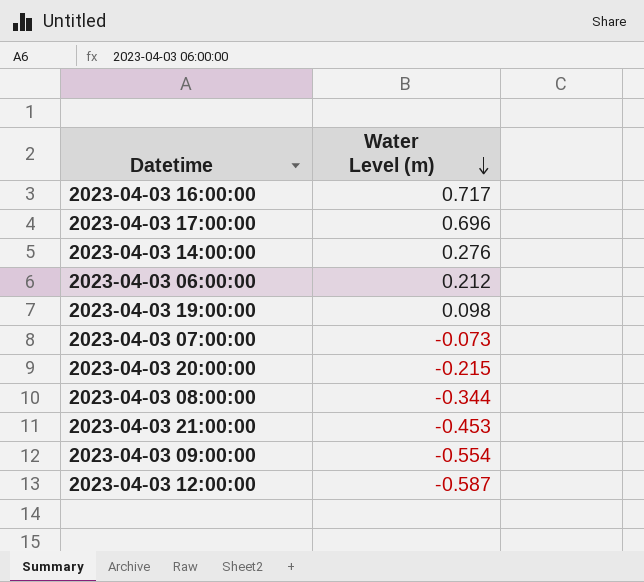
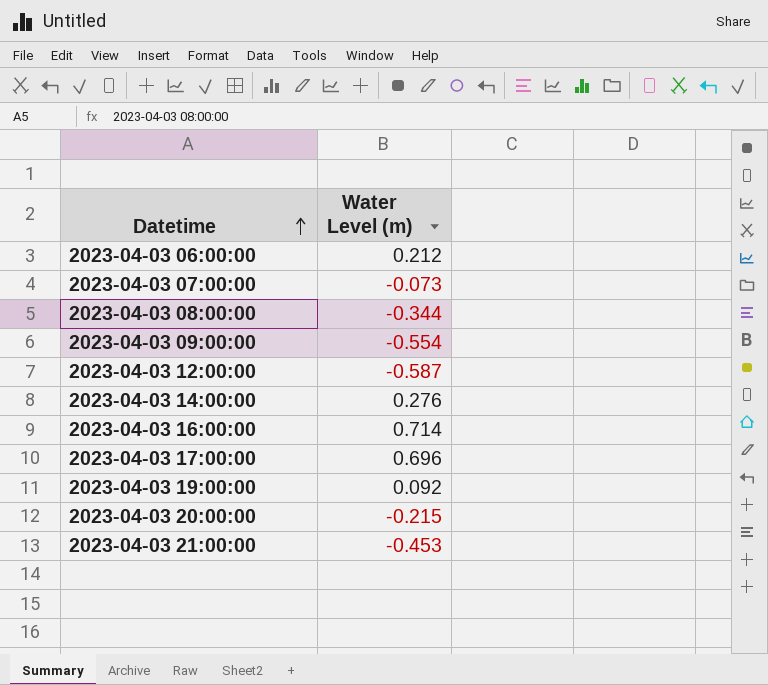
row order: Water Level (m) descending -> Datetime ascending
2023-04-03 16:00:00 | Water Level (m): 0.717 -> 0.714
2023-04-03 19:00:00 | Water Level (m): 0.098 -> 0.092

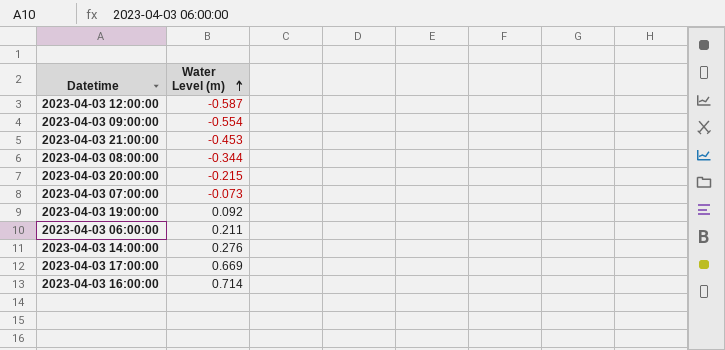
row order: Datetime ascending -> Water Level (m) ascending
2023-04-03 06:00:00 | Water Level (m): 0.212 -> 0.211
2023-04-03 17:00:00 | Water Level (m): 0.696 -> 0.669

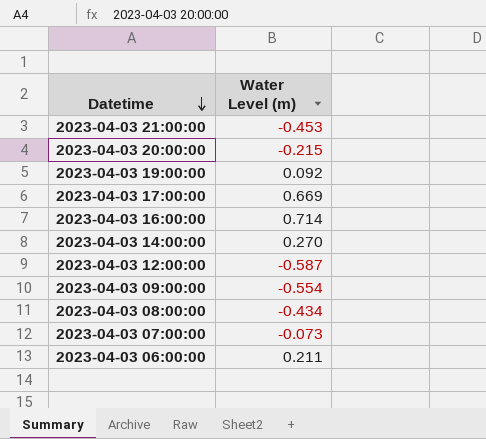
row order: Water Level (m) ascending -> Datetime descending
2023-04-03 14:00:00 | Water Level (m): 0.276 -> 0.270
2023-04-03 08:00:00 | Water Level (m): -0.344 -> -0.434

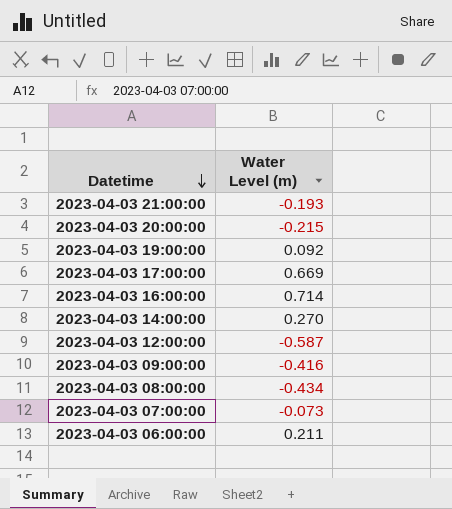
2023-04-03 21:00:00 | Water Level (m): -0.453 -> -0.193
2023-04-03 09:00:00 | Water Level (m): -0.554 -> -0.416

